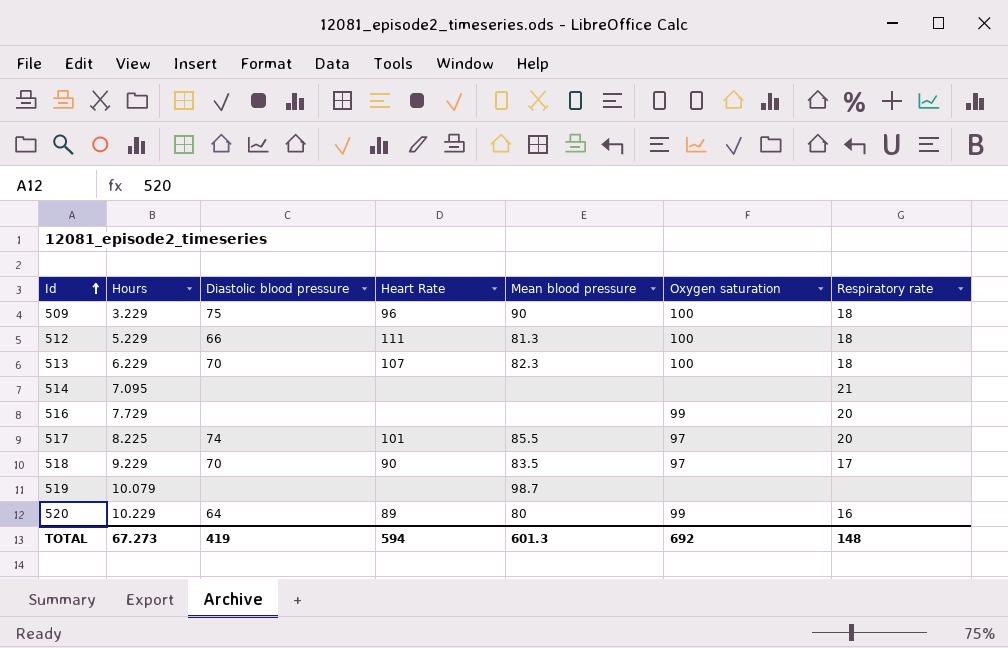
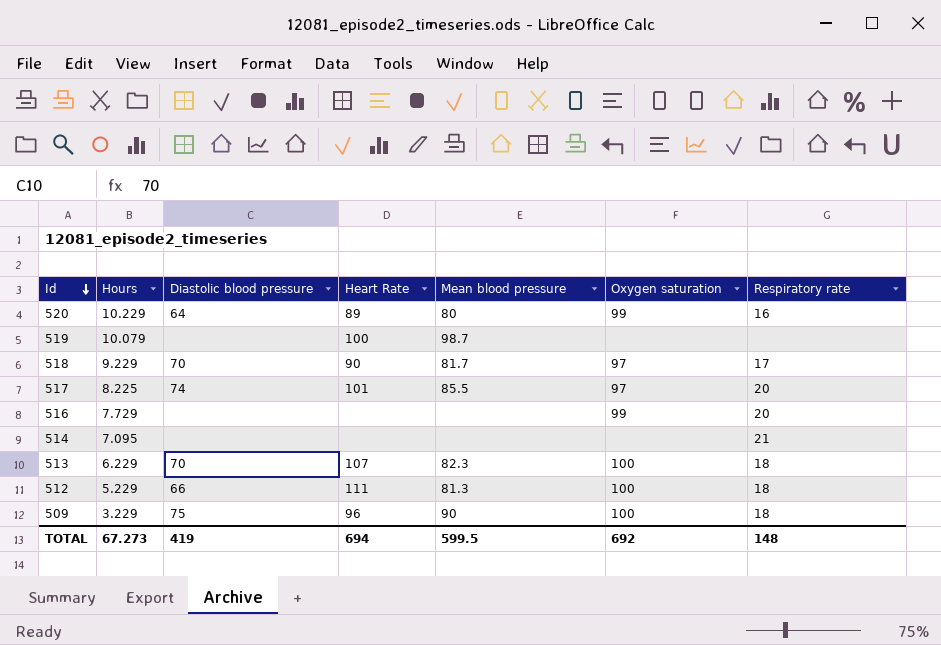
row order: Id ascending -> Id descending
519 | Heart Rate: none -> 100
518 | Mean blood pressure: 83.5 -> 81.7
TOTAL | Heart Rate: 594 -> 694
TOTAL | Mean blood pressure: 601.3 -> 599.5

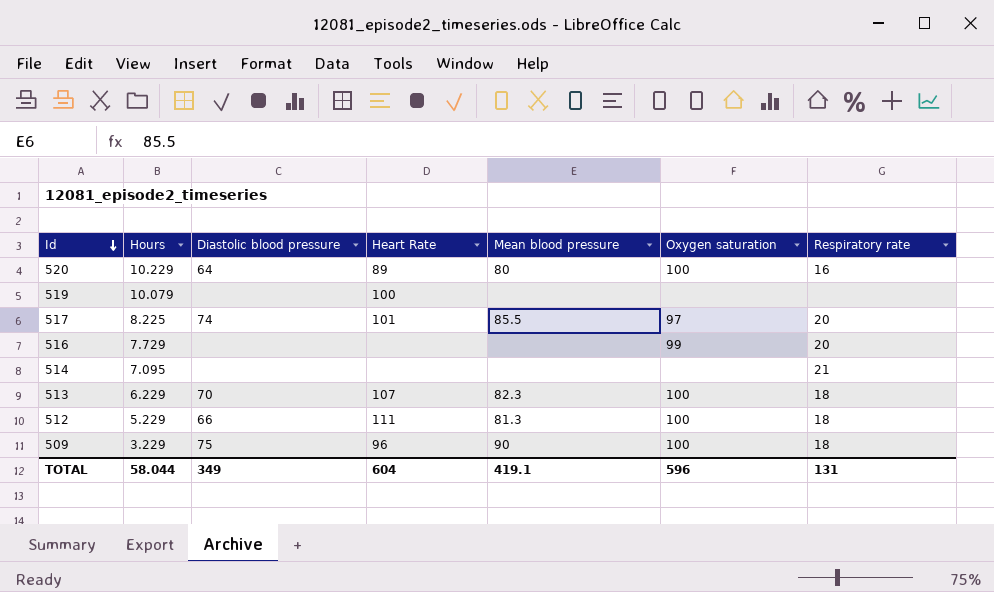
row 518: 9.229 | 70 | 90 | 81.7 | 97 | 17 -> none
520 | Oxygen saturation: 99 -> 100
519 | Mean blood pressure: 98.7 -> none
TOTAL | Hours: 67.273 -> 58.044
TOTAL | Diastolic blood pressure: 419 -> 349
TOTAL | Heart Rate: 694 -> 604
TOTAL | Mean blood pressure: 599.5 -> 419.1
TOTAL | Oxygen saturation: 692 -> 596
TOTAL | Respiratory rate: 148 -> 131

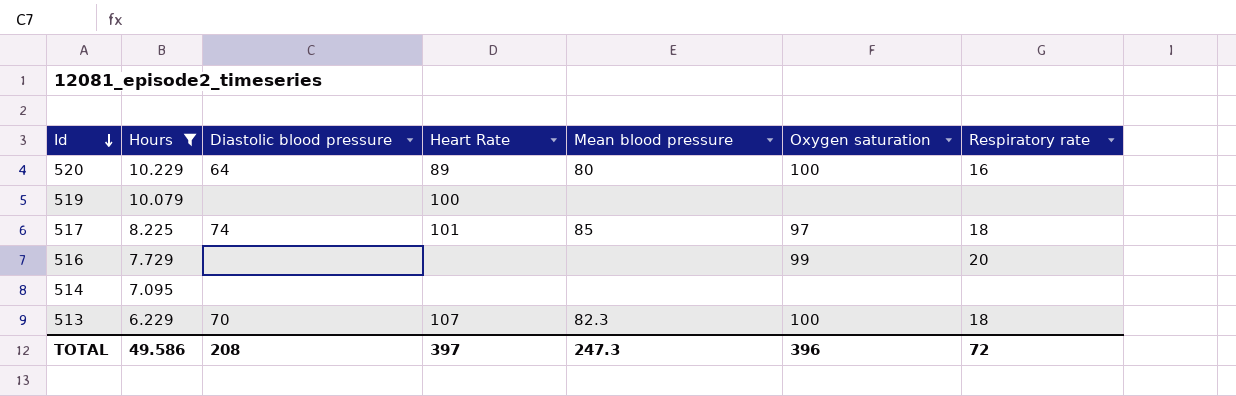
filter: none -> Hours >= 6.229
517 | Mean blood pressure: 85.5 -> 85
517 | Respiratory rate: 20 -> 18
514 | Respiratory rate: 21 -> none
TOTAL | Hours: 58.044 -> 49.586
TOTAL | Diastolic blood pressure: 349 -> 208
TOTAL | Heart Rate: 604 -> 397
TOTAL | Mean blood pressure: 419.1 -> 247.3
TOTAL | Oxygen saturation: 596 -> 396
TOTAL | Respiratory rate: 131 -> 72

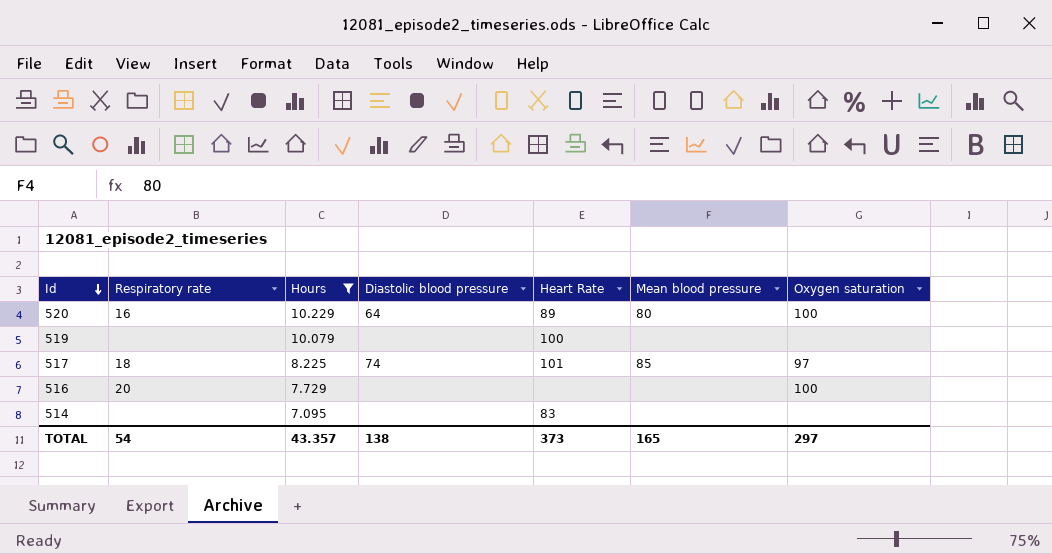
column Respiratory rate | position: 7 -> 2
row 513: 6.229 | 70 | 107 | 82.3 | 100 | 18 -> none
516 | Oxygen saturation: 99 -> 100
514 | Heart Rate: none -> 83
TOTAL | Respiratory rate: 72 -> 54
TOTAL | Hours: 49.586 -> 43.357
TOTAL | Diastolic blood pressure: 208 -> 138
TOTAL | Heart Rate: 397 -> 373
TOTAL | Mean blood pressure: 247.3 -> 165
TOTAL | Oxygen saturation: 396 -> 297

